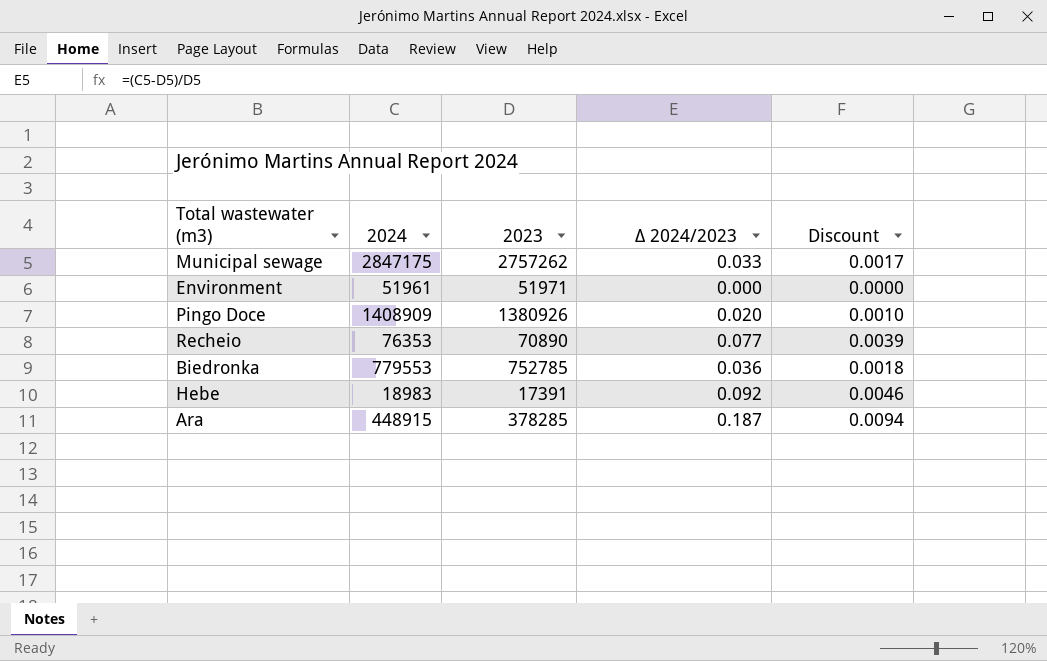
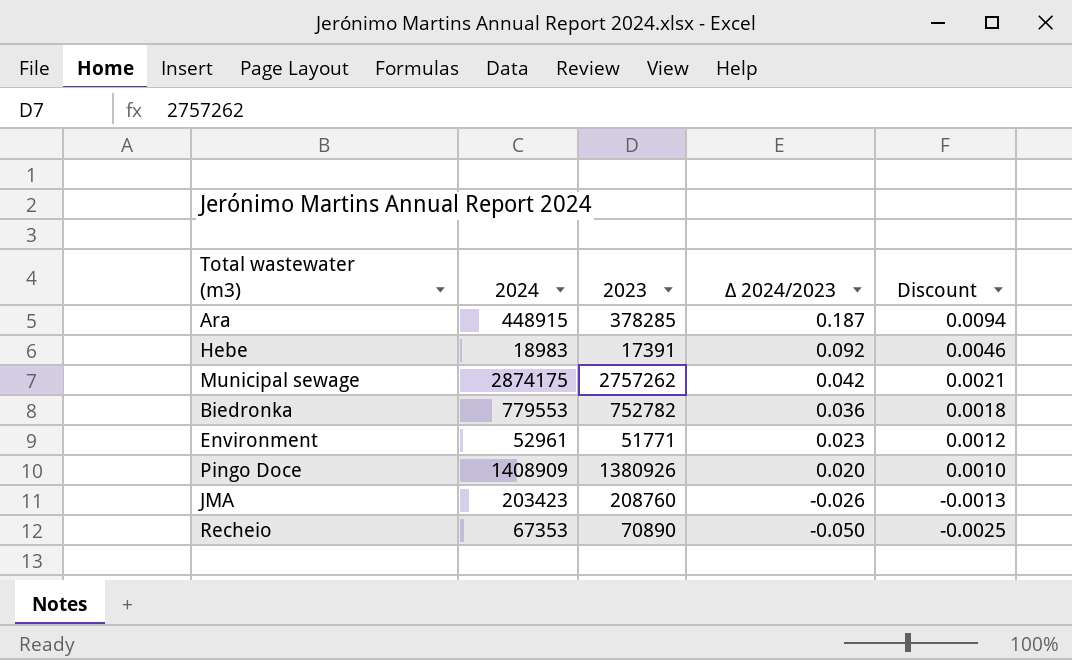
row order: none -> Δ 2024/2023 descending
Municipal sewage | 2024: 2847175 -> 2874175
Municipal sewage | Δ 2024/2023: 0.033 -> 0.042
Municipal sewage | Discount: 0.0017 -> 0.0021
Biedronka | 2023: 752785 -> 752782
Environment | 2024: 51961 -> 52961
Environment | 2023: 51971 -> 51771
Environment | Δ 2024/2023: 0.000 -> 0.023
Environment | Discount: 0.0000 -> 0.0012
row JMA: none -> 203423 | 208760 | -0.026 | -0.0013
Recheio | 2024: 76353 -> 67353
Recheio | Δ 2024/2023: 0.077 -> -0.050
Recheio | Discount: 0.0039 -> -0.0025

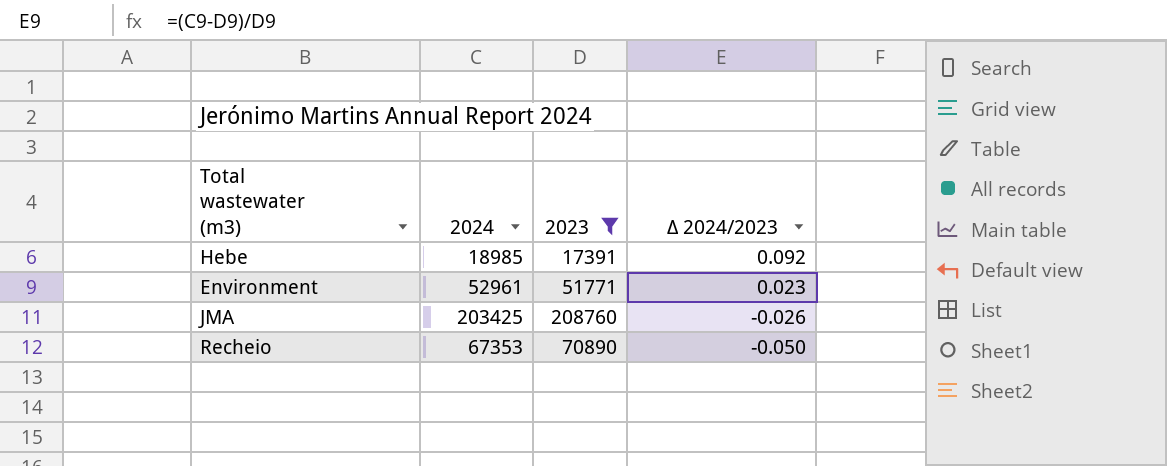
filter: none -> 2023 <= 208760
column Discount | formula: [Δ 2024/2023] * 0.05 -> none
Hebe | 2024: 18983 -> 18985
JMA | 2024: 203423 -> 203425

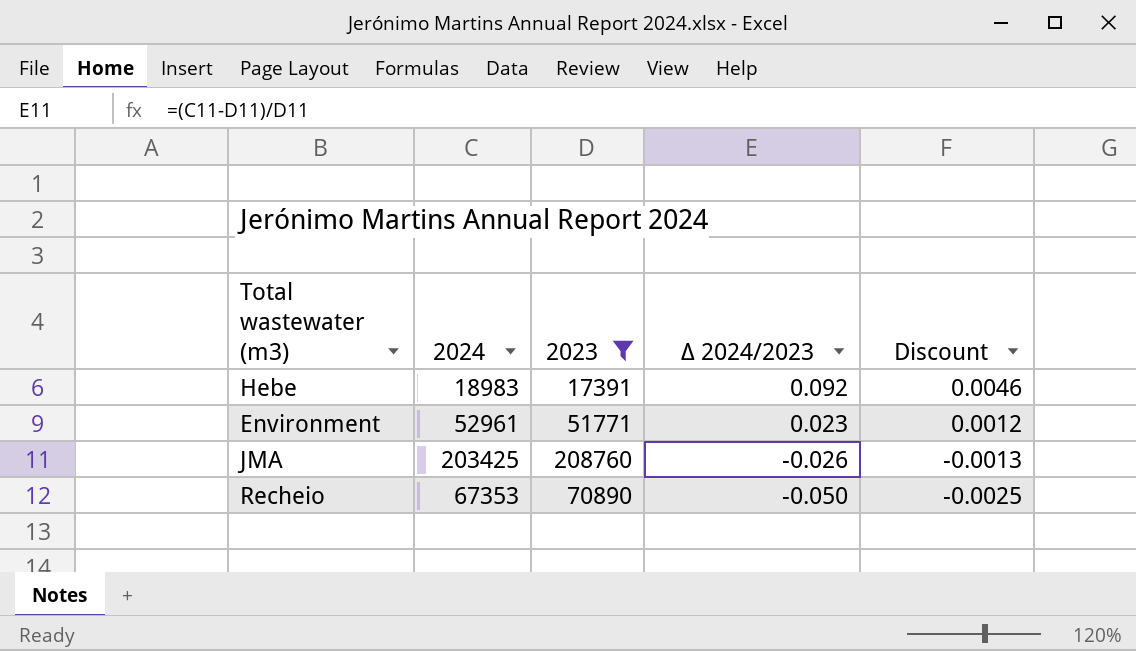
column Discount | formula: none -> [Δ 2024/2023] * 0.05
Hebe | 2024: 18985 -> 18983

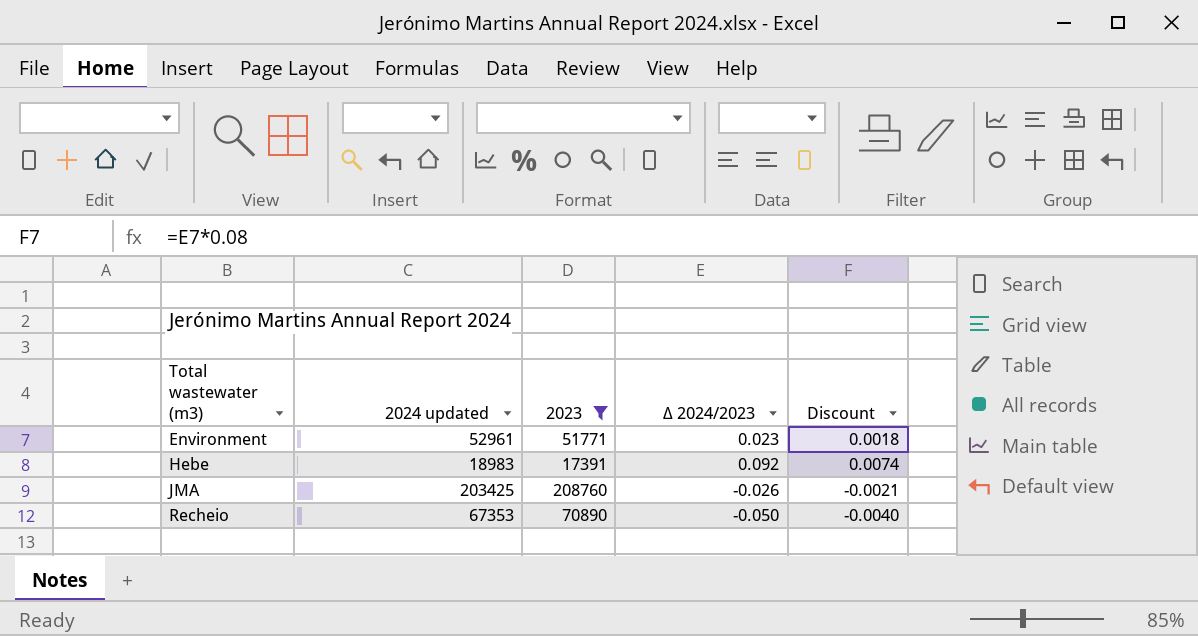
row order: Δ 2024/2023 descending -> Total wastewater (m3) ascending
column name: 2024 -> 2024 updated
column Discount | formula: [Δ 2024/2023] * 0.05 -> [Δ 2024/2023] * 0.08

